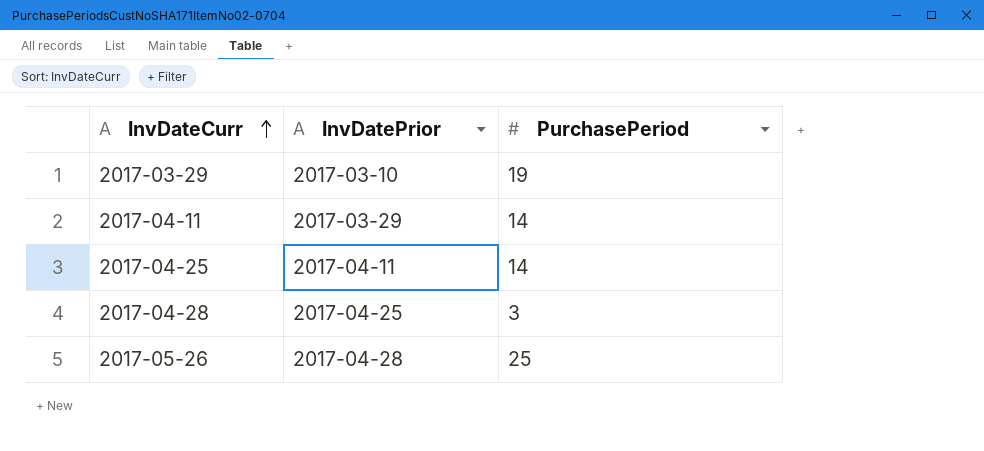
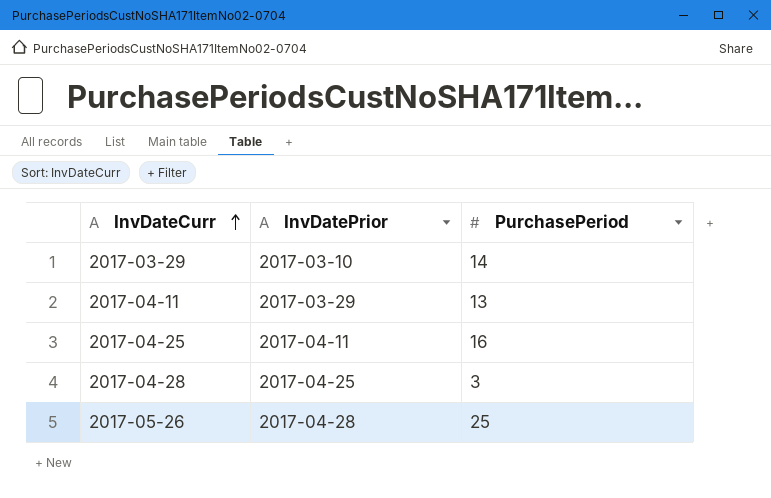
2017-03-29 | PurchasePeriod: 19 -> 14
2017-04-11 | PurchasePeriod: 14 -> 13
2017-04-25 | PurchasePeriod: 14 -> 16

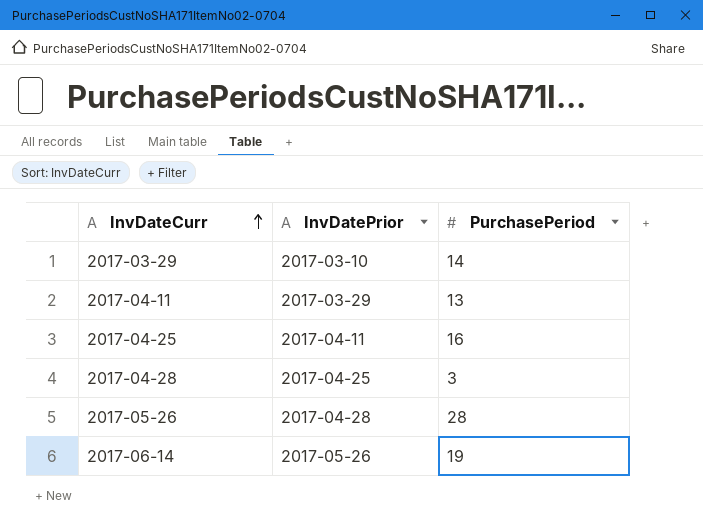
2017-05-26 | PurchasePeriod: 25 -> 28
row 2017-06-14: none -> 2017-05-26 | 19

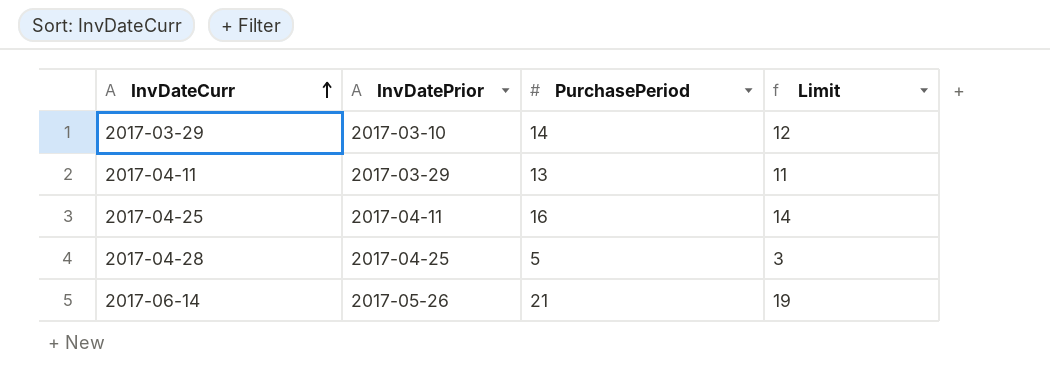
column Limit | formula: none -> [PurchasePeriod] - 2
row 2017-05-26: 2017-04-28 | 28 -> none
2017-04-28 | PurchasePeriod: 3 -> 5
2017-06-14 | PurchasePeriod: 19 -> 21

